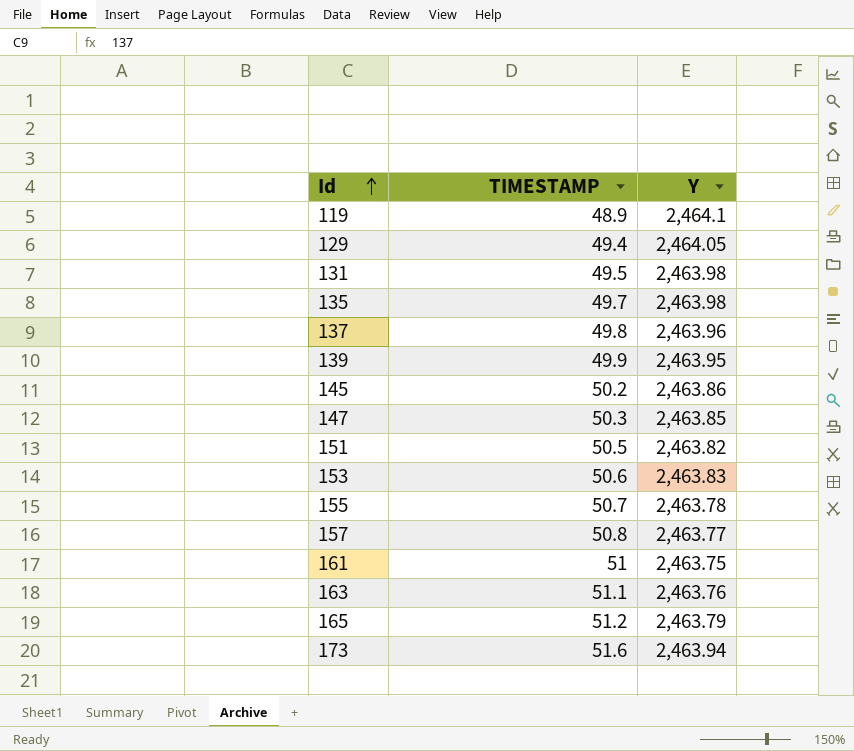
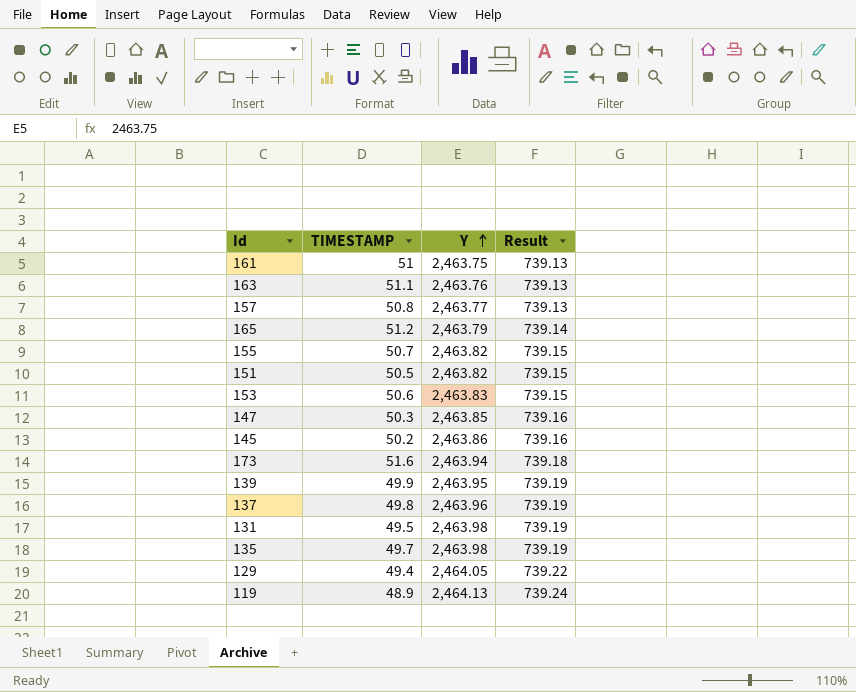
row order: Id ascending -> Y ascending
column Result | formula: none -> [Y] * 0.3
155 | Y: 2,463.78 -> 2,463.82
119 | Y: 2,464.1 -> 2,464.13

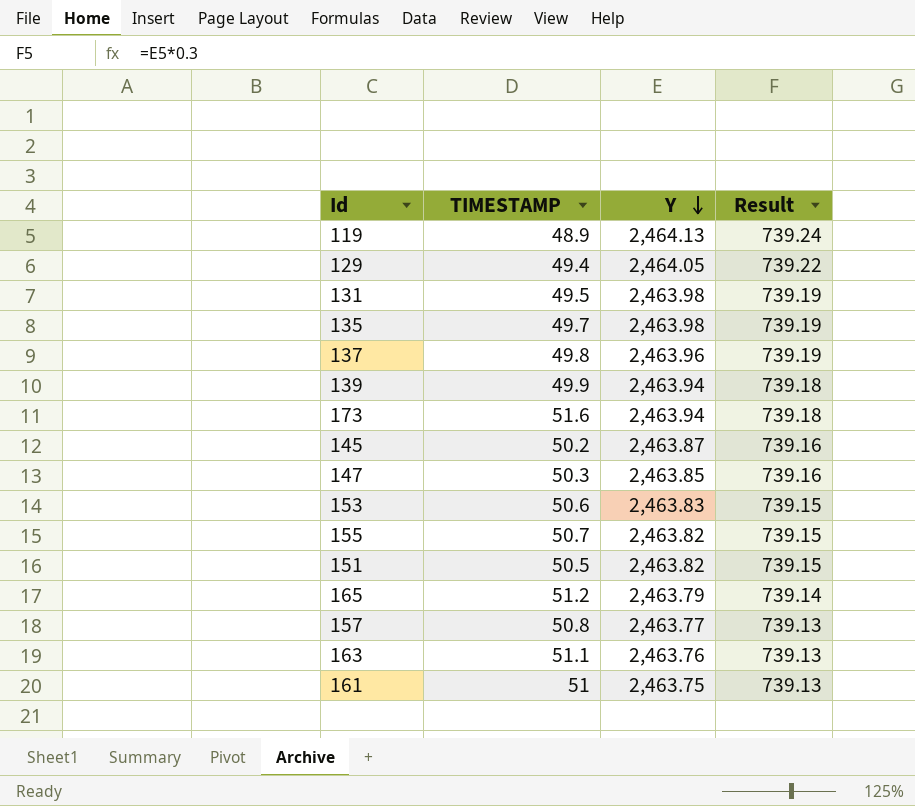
row order: Y ascending -> Y descending
139 | Y: 2,463.95 -> 2,463.94
139 | Result: 739.19 -> 739.18
145 | Y: 2,463.86 -> 2,463.87

